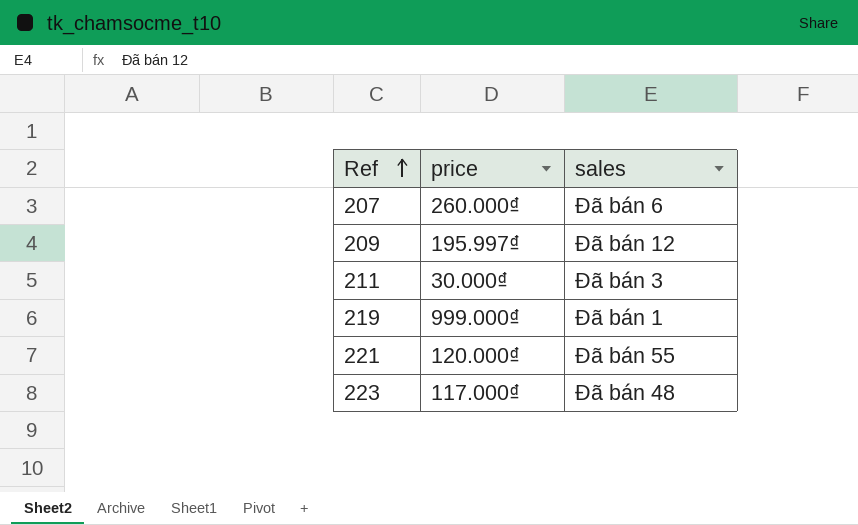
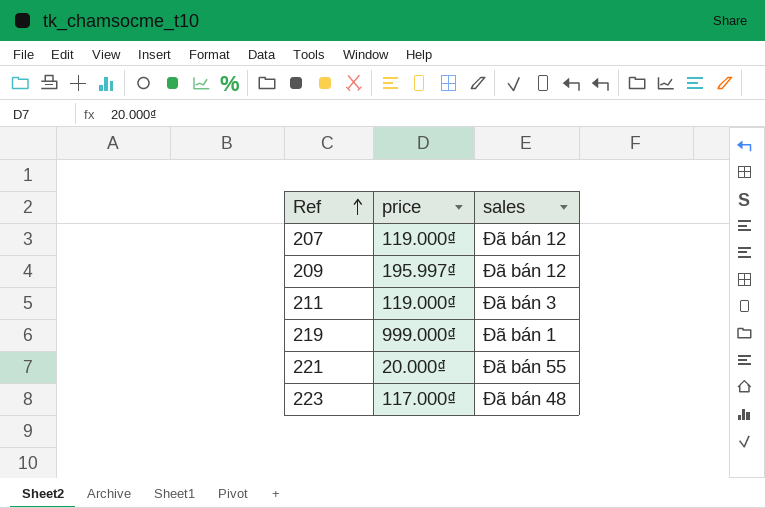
207 | price: 260.000₫ -> 119.000₫
207 | sales: Đã bán 6 -> Đã bán 12
211 | price: 30.000₫ -> 119.000₫
221 | price: 120.000₫ -> 20.000₫

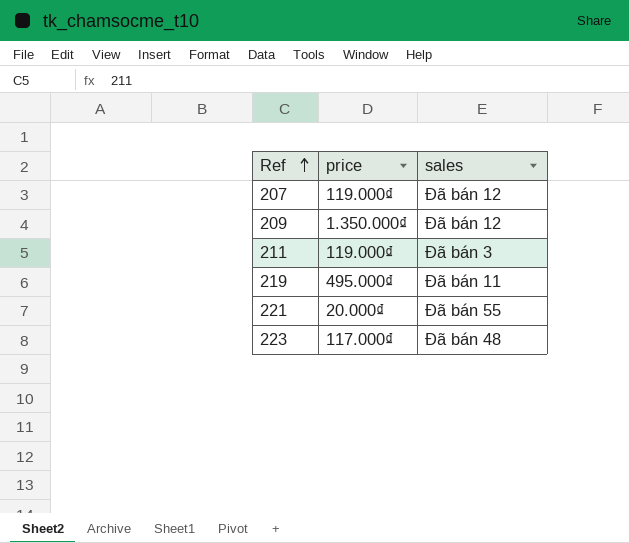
209 | price: 195.997₫ -> 1.350.000₫
219 | price: 999.000₫ -> 495.000₫
219 | sales: Đã bán 1 -> Đã bán 11

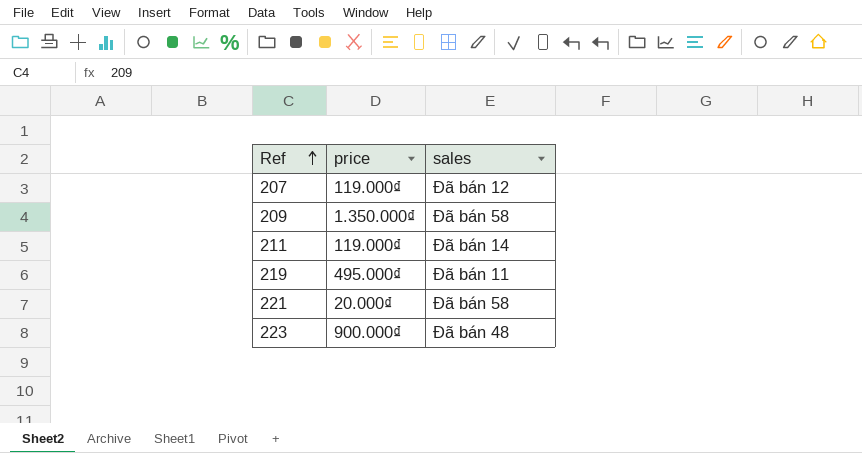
209 | sales: Đã bán 12 -> Đã bán 58
211 | sales: Đã bán 3 -> Đã bán 14
221 | sales: Đã bán 55 -> Đã bán 58
223 | price: 117.000₫ -> 900.000₫

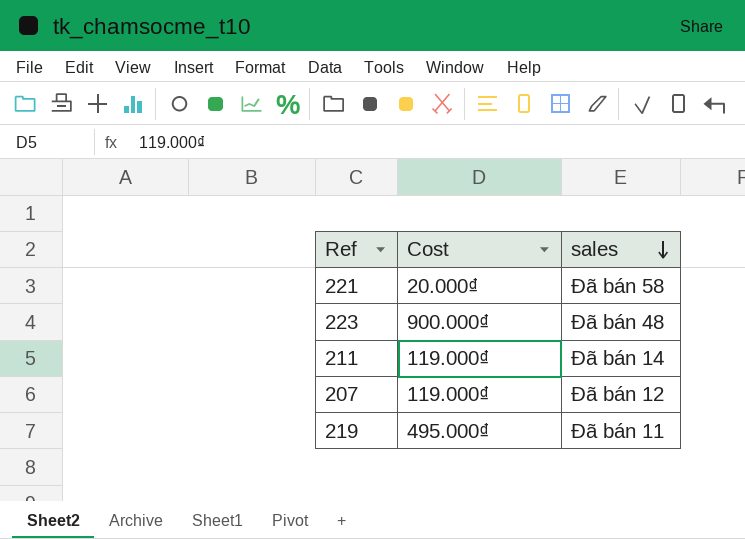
row order: Ref ascending -> sales descending
column name: price -> Cost
row 209: 1.350.000₫ | Đã bán 58 -> none

